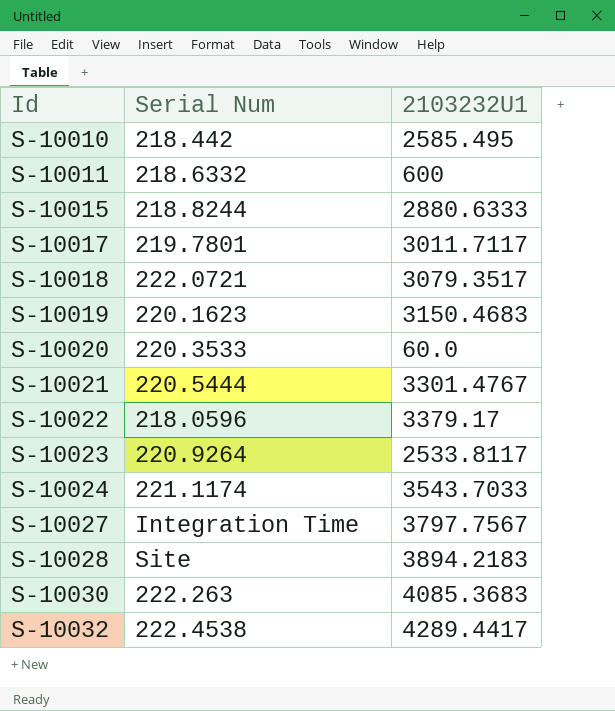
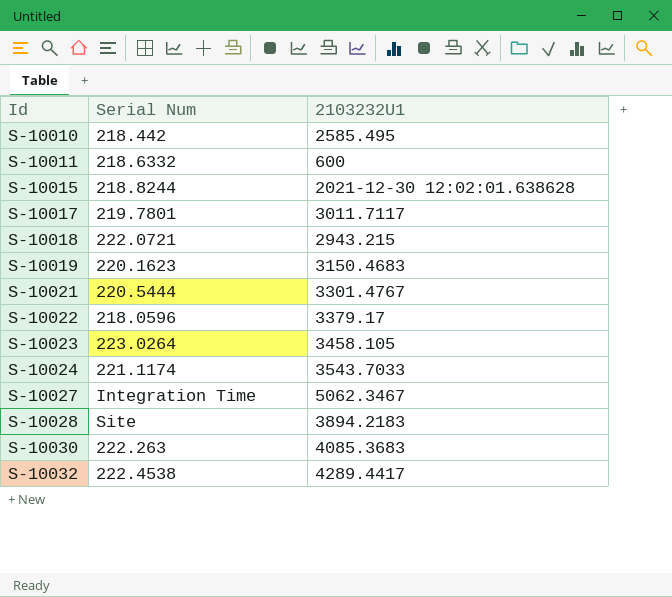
row S-10020: 220.3533 | 60.0 -> none
S-10015 | 2103232U1: 2880.6333 -> 2021-12-30 12:02:01.638628
S-10018 | 2103232U1: 3079.3517 -> 2943.215
S-10023 | Serial Num: 220.9264 -> 223.0264
S-10023 | 2103232U1: 2533.8117 -> 3458.105
S-10027 | 2103232U1: 3797.7567 -> 5062.3467

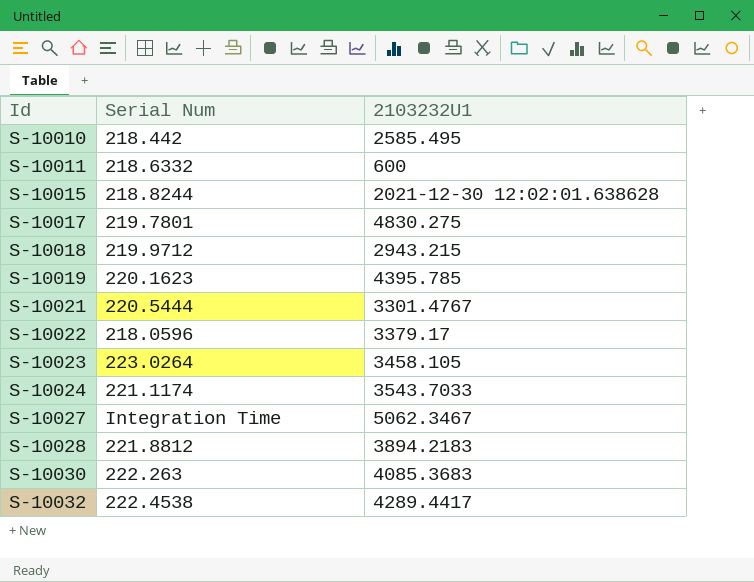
S-10017 | 2103232U1: 3011.7117 -> 4830.275
S-10018 | Serial Num: 222.0721 -> 219.9712
S-10019 | 2103232U1: 3150.4683 -> 4395.785
S-10028 | Serial Num: Site -> 221.8812

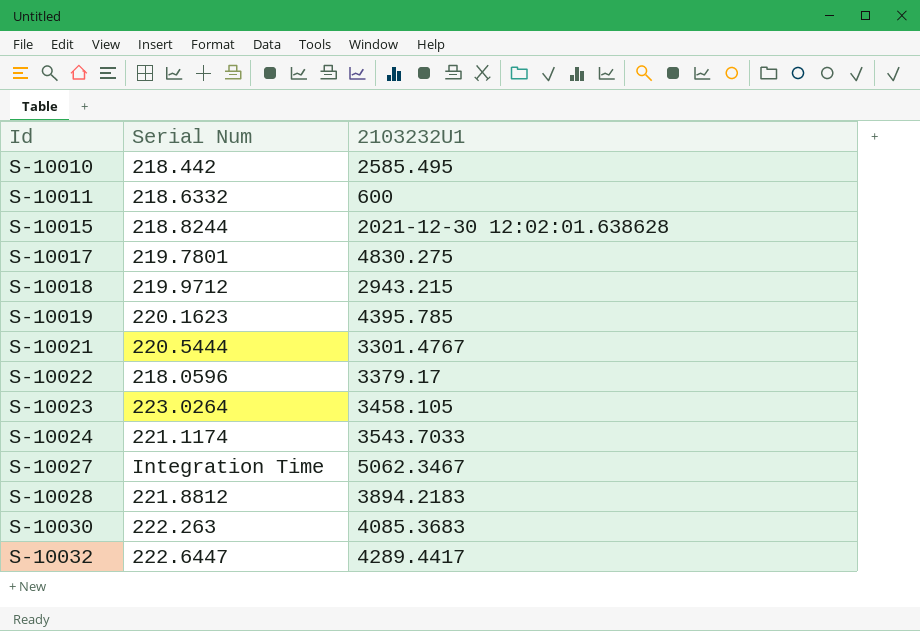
S-10032 | Serial Num: 222.4538 -> 222.6447

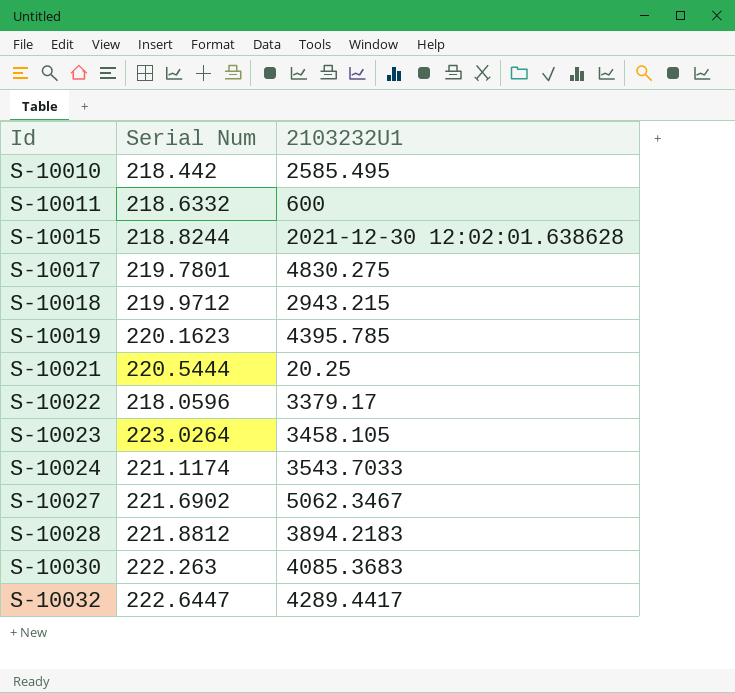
S-10021 | 2103232U1: 3301.4767 -> 20.25
S-10027 | Serial Num: Integration Time -> 221.6902

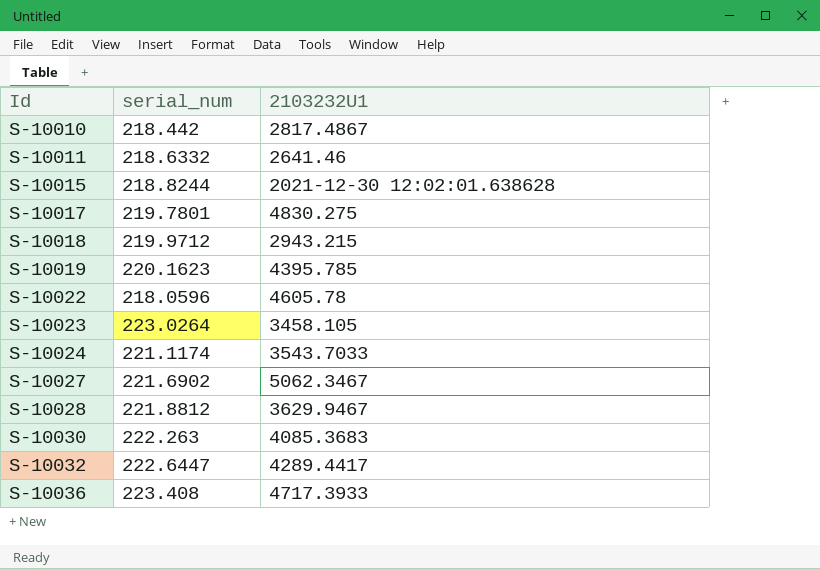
column name: Serial Num -> serial_num
row S-10021: 220.5444 | 20.25 -> none
S-10010 | 2103232U1: 2585.495 -> 2817.4867
S-10011 | 2103232U1: 600 -> 2641.46
S-10022 | 2103232U1: 3379.17 -> 4605.78
S-10028 | 2103232U1: 3894.2183 -> 3629.9467
row S-10036: none -> 223.408 | 4717.3933

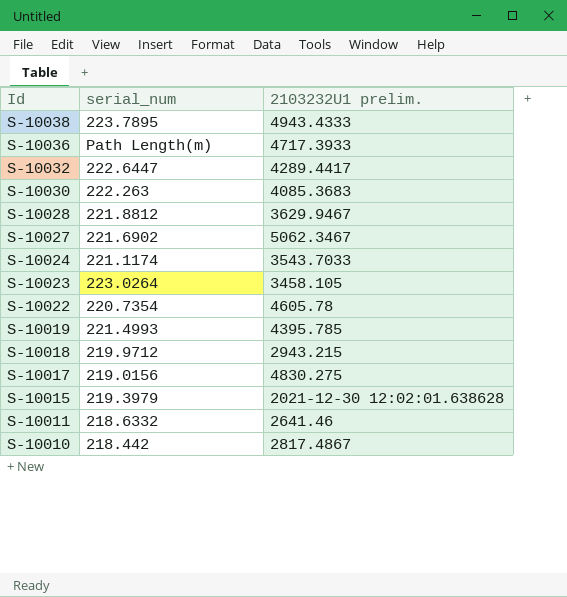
row order: Id ascending -> Id descending
column name: 2103232U1 -> 2103232U1 prelim.
row S-10038: none -> 223.7895 | 4943.4333
S-10036 | serial_num: 223.408 -> Path Length(m)
S-10022 | serial_num: 218.0596 -> 220.7354
S-10019 | serial_num: 220.1623 -> 221.4993
S-10017 | serial_num: 219.7801 -> 219.0156
S-10015 | serial_num: 218.8244 -> 219.3979

